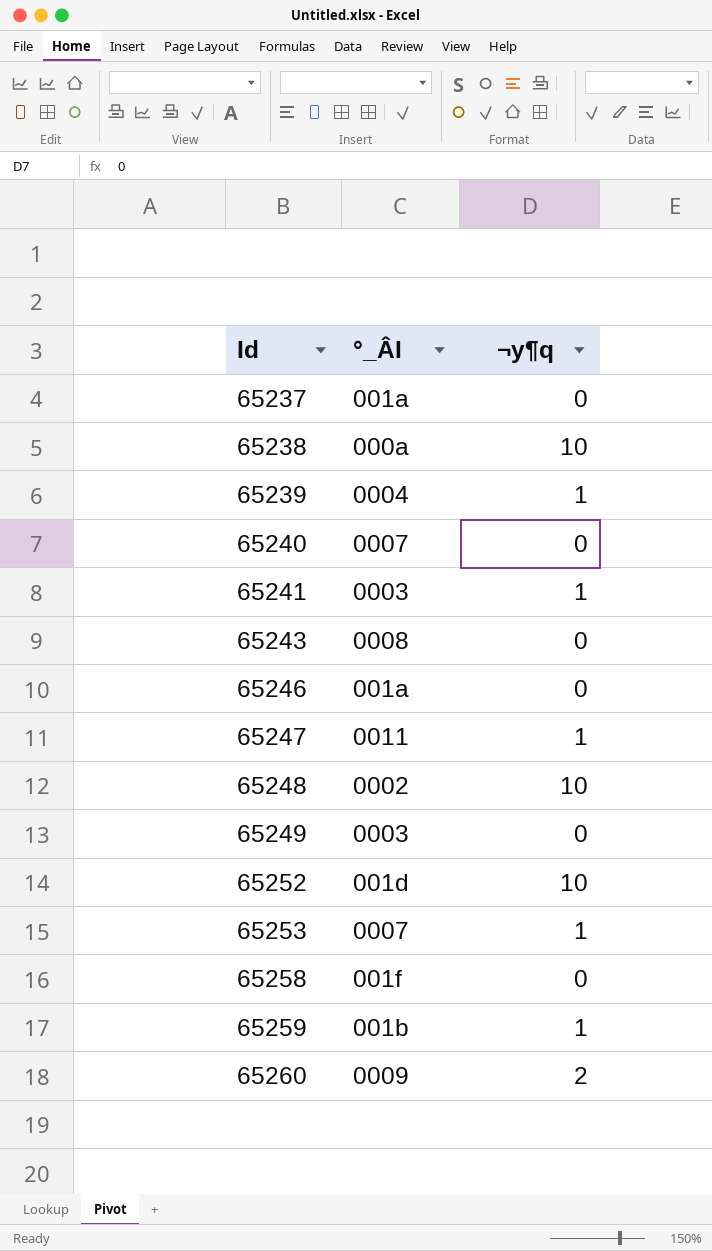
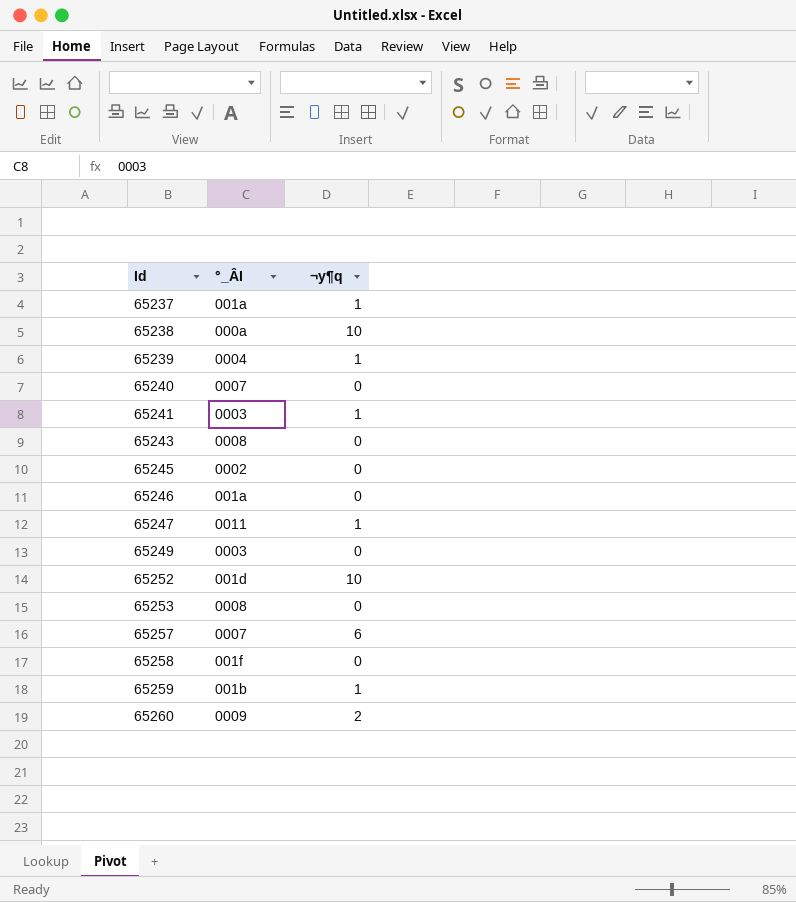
row 65248: 0002 | 10 -> none
65237 | ¬y¶q: 0 -> 1
row 65245: none -> 0002 | 0
65253 | °_ÂI: 0007 -> 0008
65253 | ¬y¶q: 1 -> 0
row 65257: none -> 0007 | 6

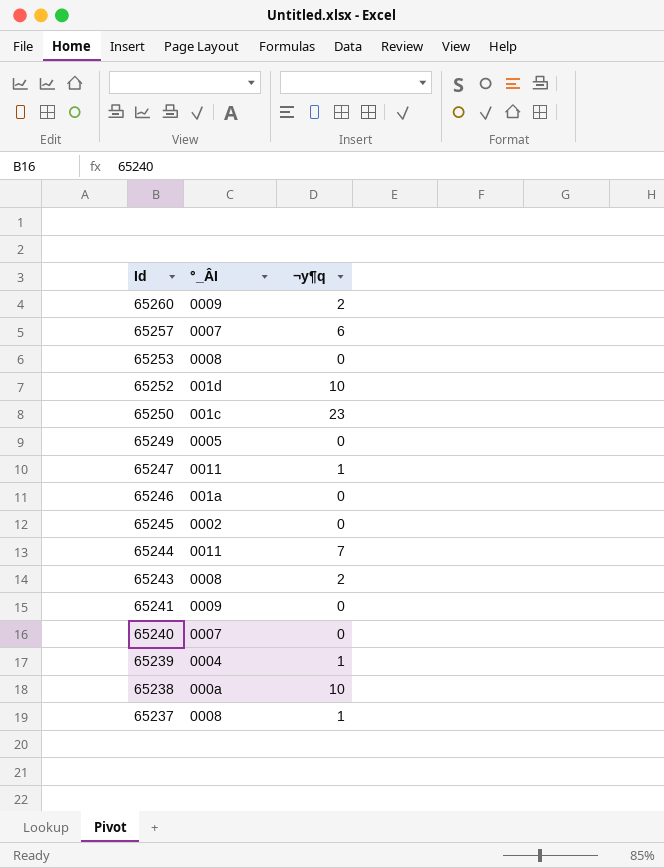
row order: Id ascending -> Id descending
row 65258: 001f | 0 -> none
row 65259: 001b | 1 -> none
row 65250: none -> 001c | 23
65249 | °_ÂI: 0003 -> 0005
row 65244: none -> 0011 | 7
65243 | ¬y¶q: 0 -> 2
65241 | °_ÂI: 0003 -> 0009
65241 | ¬y¶q: 1 -> 0
65237 | °_ÂI: 001a -> 0008

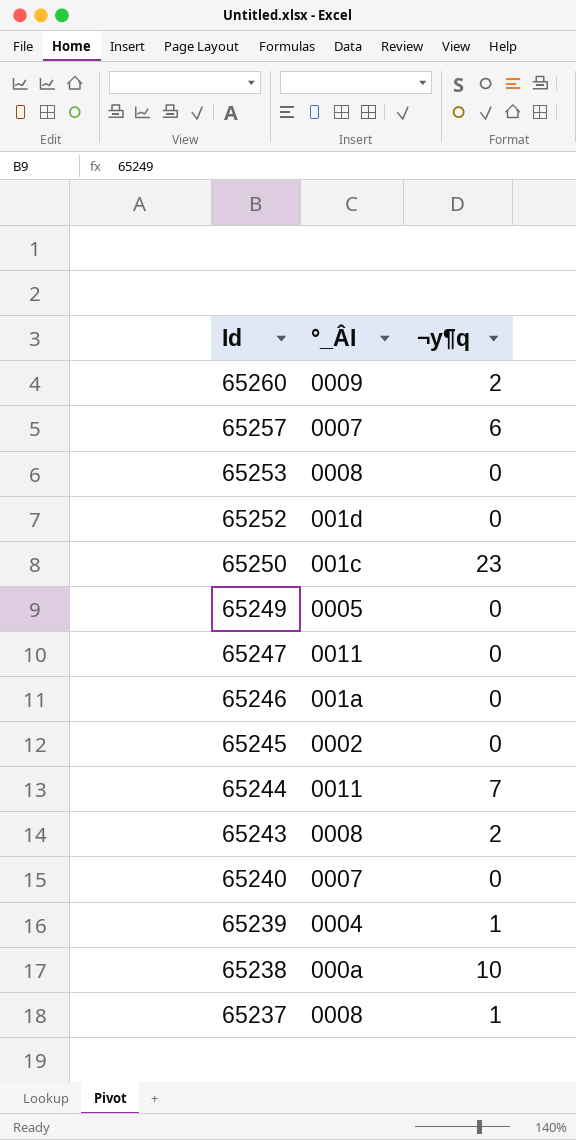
row 65241: 0009 | 0 -> none
65252 | ¬y¶q: 10 -> 0
65247 | ¬y¶q: 1 -> 0

